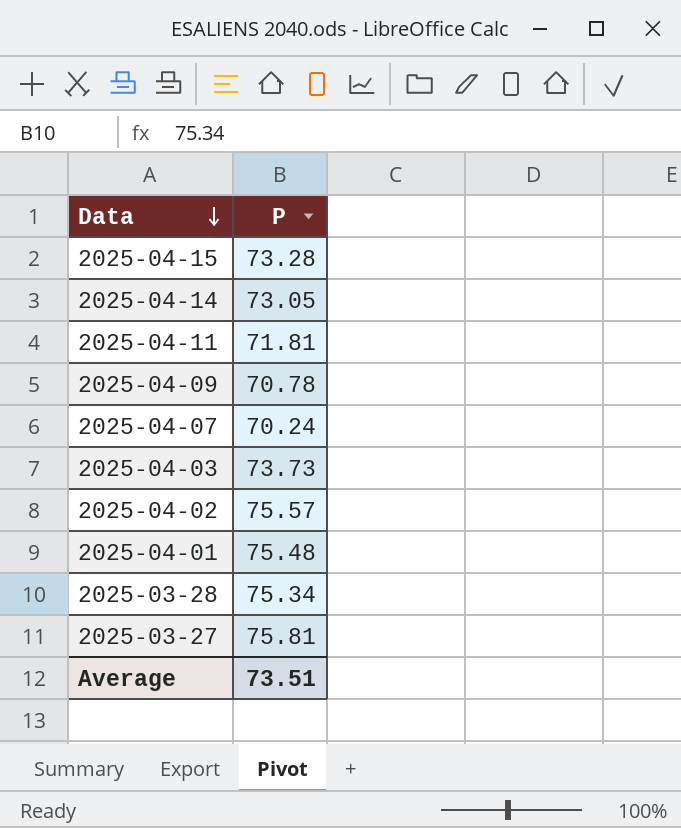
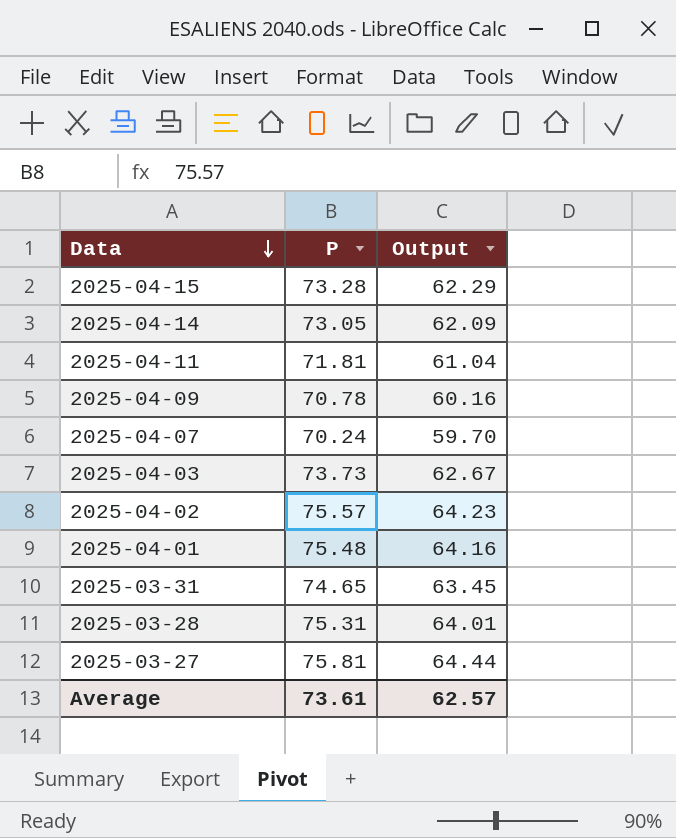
column Output | formula: none -> [P] * 0.85
row 2025-03-31: none -> 74.65 | 63.45
2025-03-28 | P: 75.34 -> 75.31
Average | P: 73.51 -> 73.61

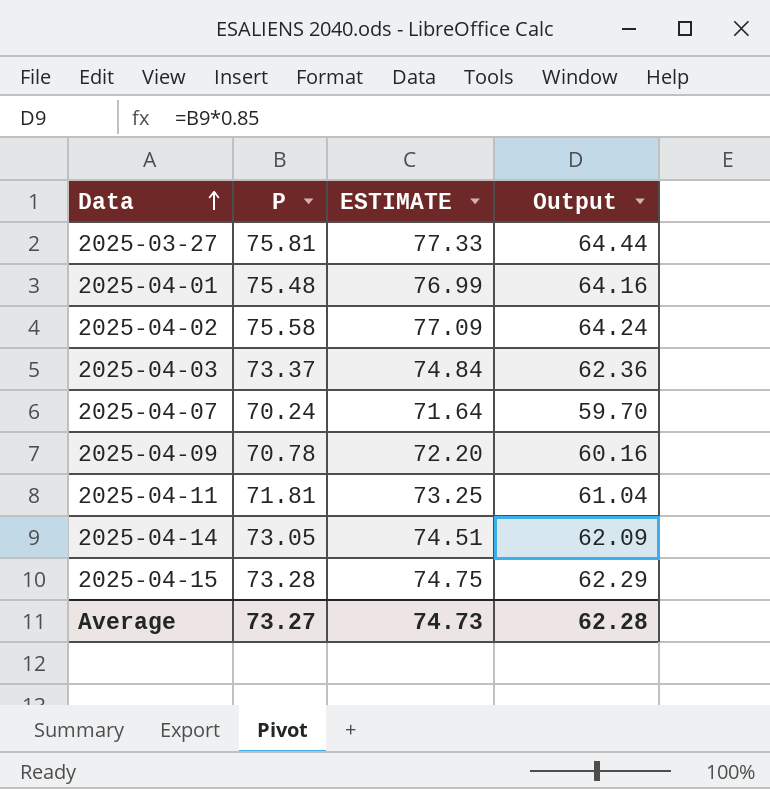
row order: Data descending -> Data ascending
column ESTIMATE | formula: none -> [P] * 1.02
row 2025-03-31: 74.65 | 63.45 -> none
row 2025-03-28: 75.31 | 64.01 -> none
2025-04-02 | P: 75.57 -> 75.58
2025-04-02 | Output: 64.23 -> 64.24
2025-04-03 | P: 73.73 -> 73.37
2025-04-03 | Output: 62.67 -> 62.36
Average | P: 73.61 -> 73.27
Average | Output: 62.57 -> 62.28

